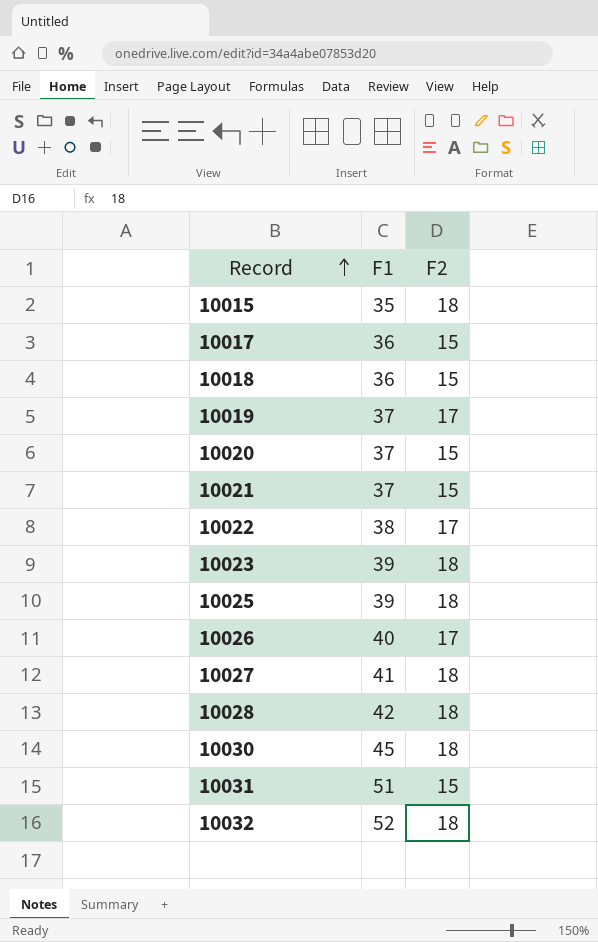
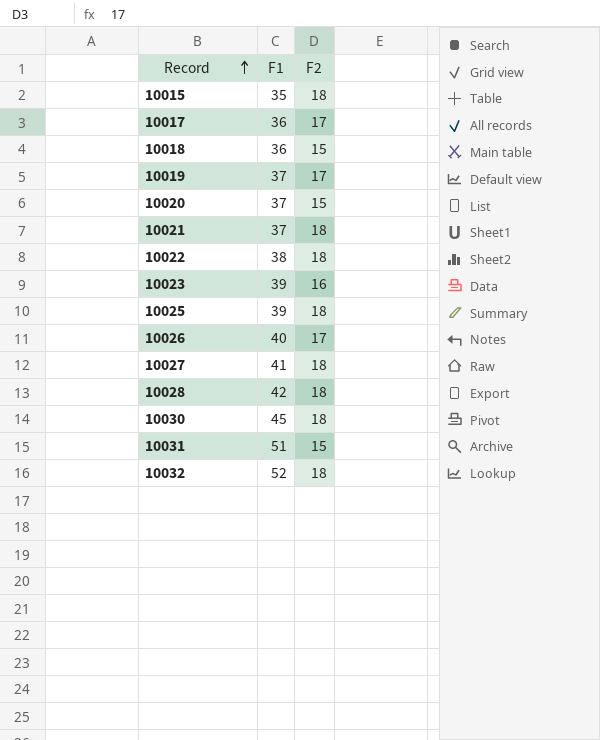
10017 | F2: 15 -> 17
10021 | F2: 15 -> 18
10022 | F2: 17 -> 18
10023 | F2: 18 -> 16

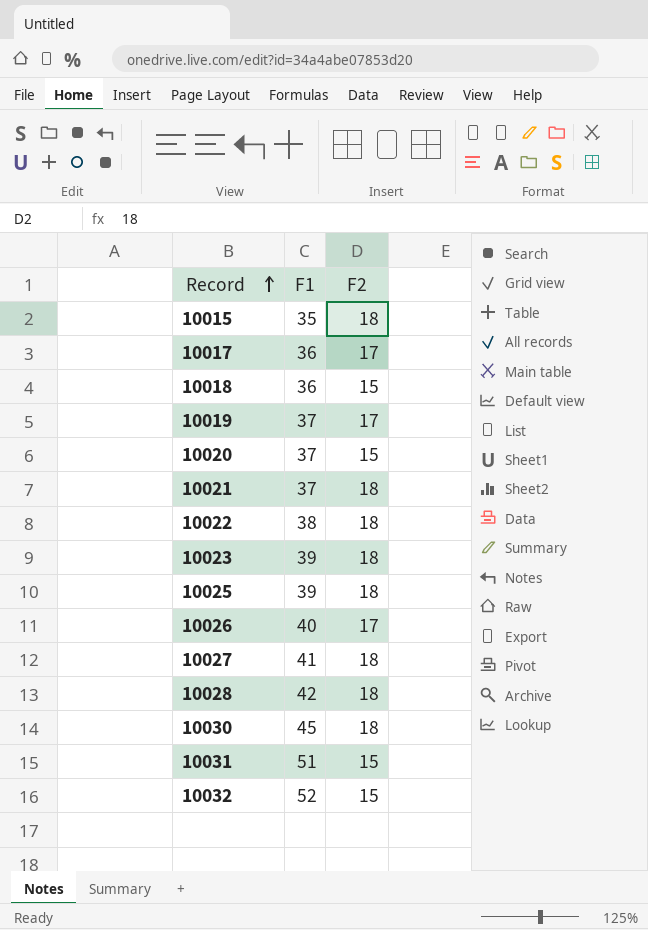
10023 | F2: 16 -> 18
10032 | F2: 18 -> 15

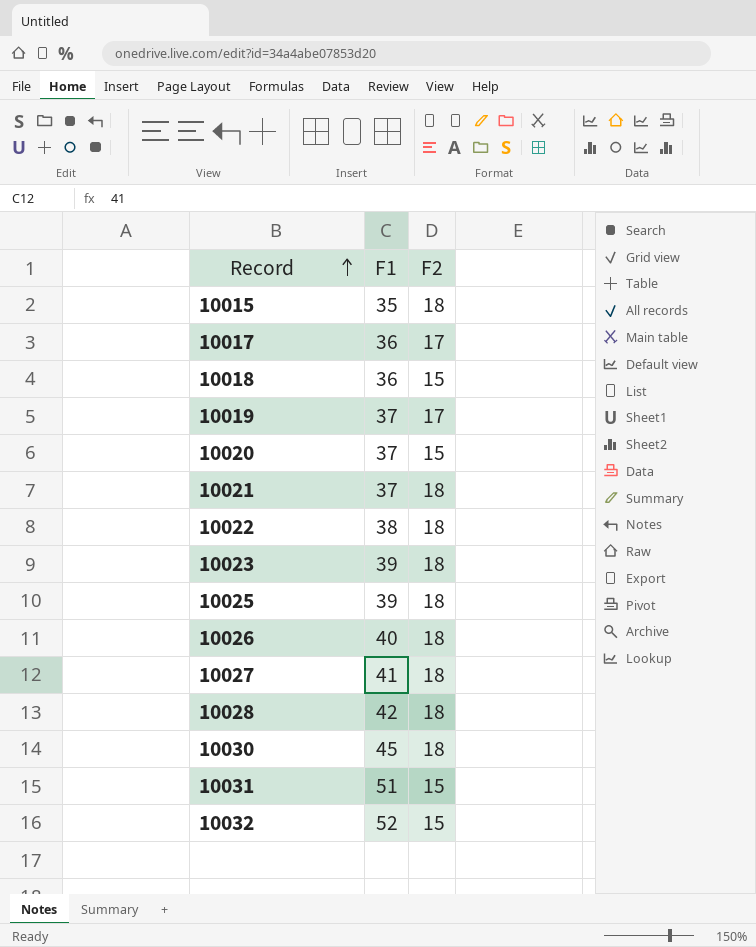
10026 | F2: 17 -> 18

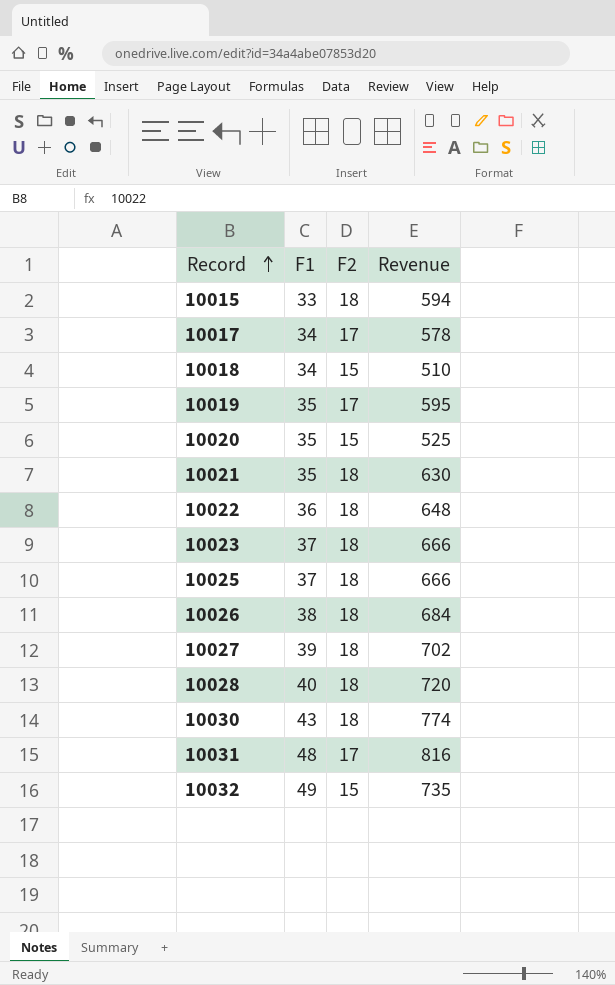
column Revenue | formula: none -> [F1] * [F2]
10015 | F1: 35 -> 33
10017 | F1: 36 -> 34
10018 | F1: 36 -> 34
10019 | F1: 37 -> 35
10020 | F1: 37 -> 35
10021 | F1: 37 -> 35
10022 | F1: 38 -> 36
10023 | F1: 39 -> 37
10025 | F1: 39 -> 37
10026 | F1: 40 -> 38
10027 | F1: 41 -> 39
10028 | F1: 42 -> 40
10030 | F1: 45 -> 43
10031 | F1: 51 -> 48
10031 | F2: 15 -> 17
10032 | F1: 52 -> 49

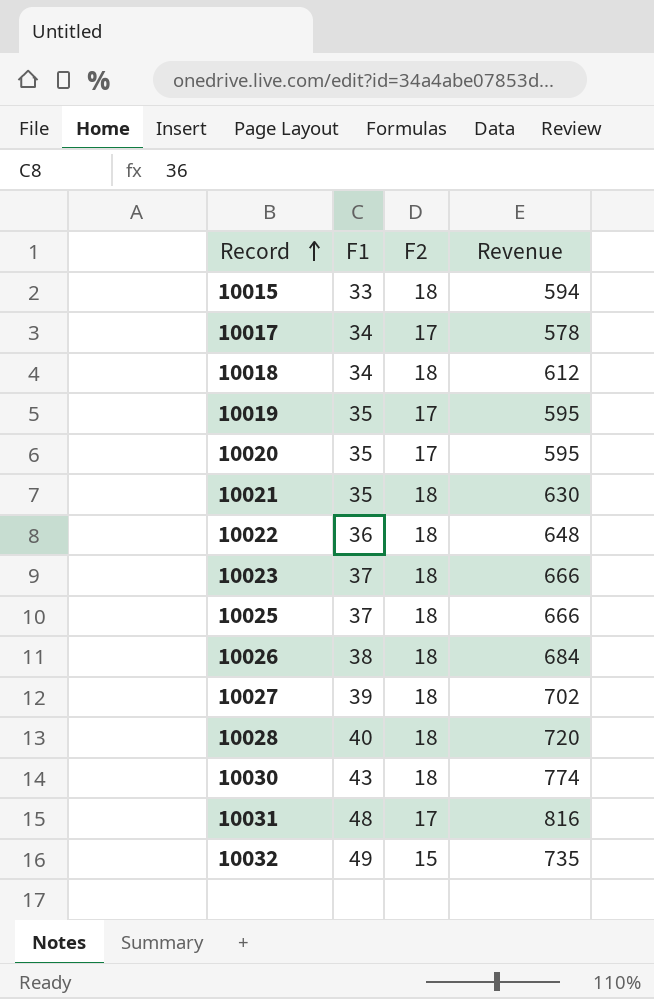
10018 | F2: 15 -> 18
10018 | Revenue: 510 -> 612
10020 | F2: 15 -> 17
10020 | Revenue: 525 -> 595

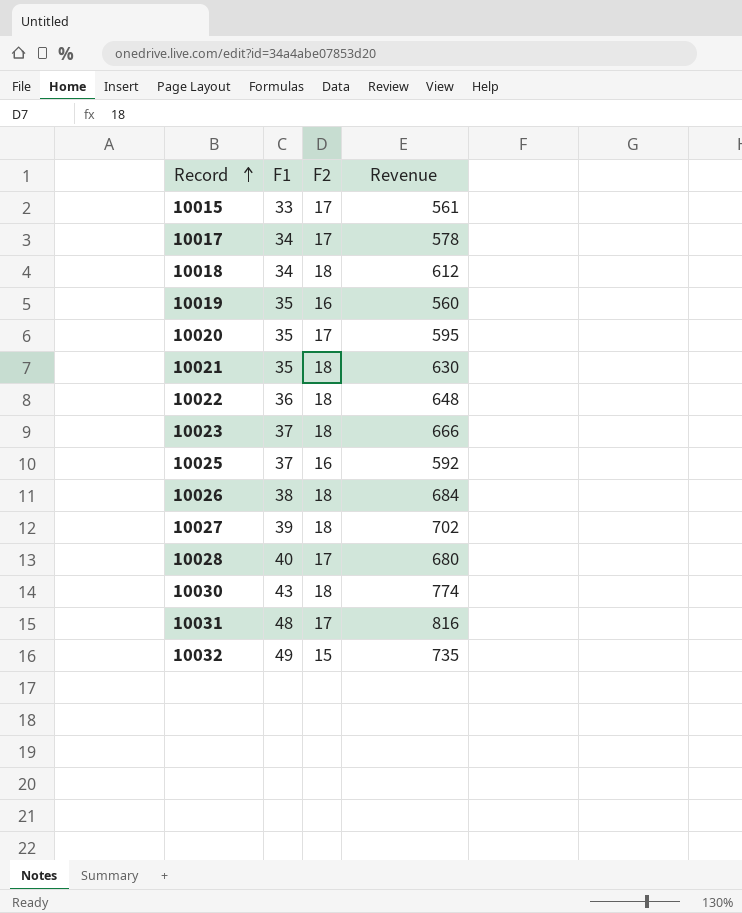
10015 | F2: 18 -> 17
10015 | Revenue: 594 -> 561
10019 | F2: 17 -> 16
10019 | Revenue: 595 -> 560
10025 | F2: 18 -> 16
10025 | Revenue: 666 -> 592
10028 | F2: 18 -> 17
10028 | Revenue: 720 -> 680

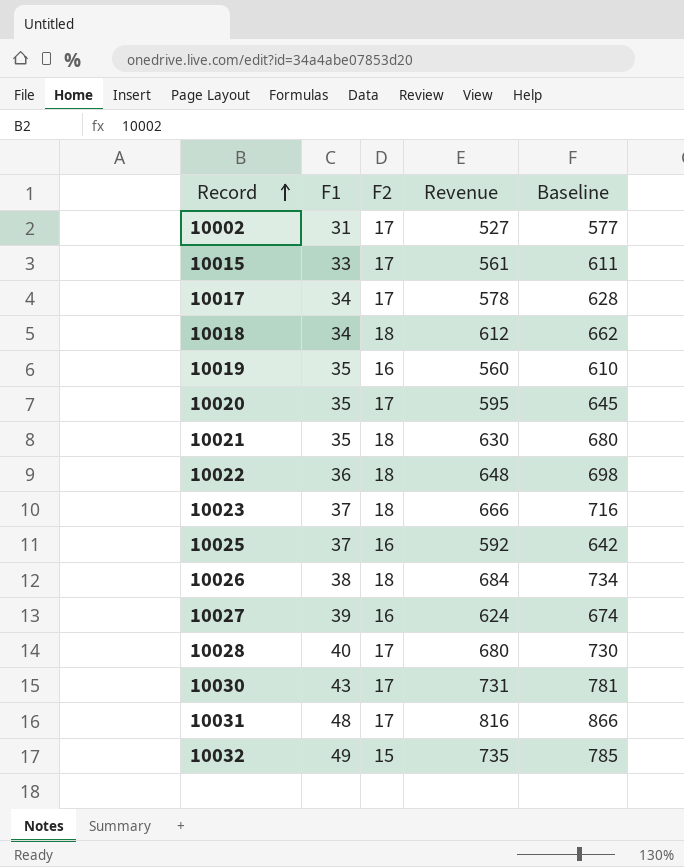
column Baseline | formula: none -> [Revenue] + 50
row 10002: none -> 31 | 17 | 527 | 577
10027 | F2: 18 -> 16
10027 | Revenue: 702 -> 624
10030 | F2: 18 -> 17
10030 | Revenue: 774 -> 731

